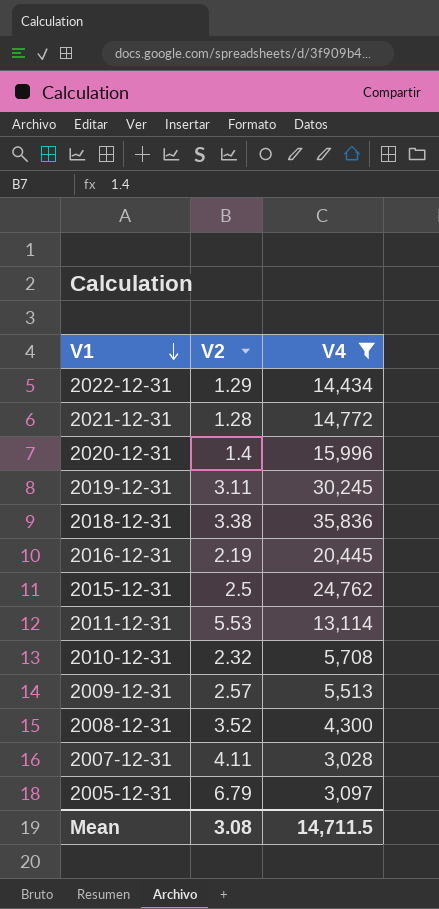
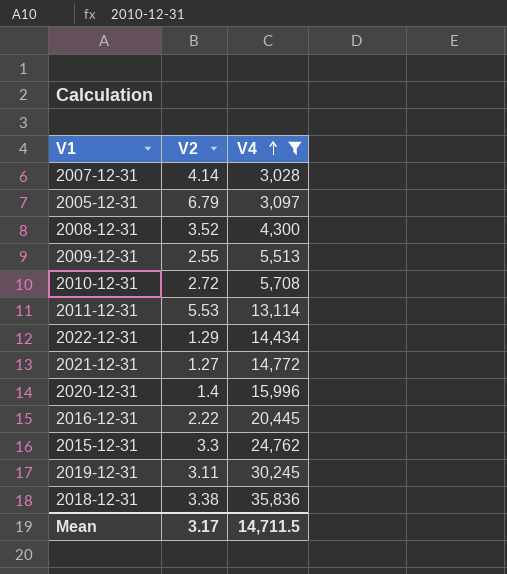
row order: V1 descending -> V4 ascending
2007-12-31 | V2: 4.11 -> 4.14
2009-12-31 | V2: 2.57 -> 2.55
2010-12-31 | V2: 2.32 -> 2.72
2021-12-31 | V2: 1.28 -> 1.27
2016-12-31 | V2: 2.19 -> 2.22
2015-12-31 | V2: 2.5 -> 3.3
Mean | V2: 3.08 -> 3.17

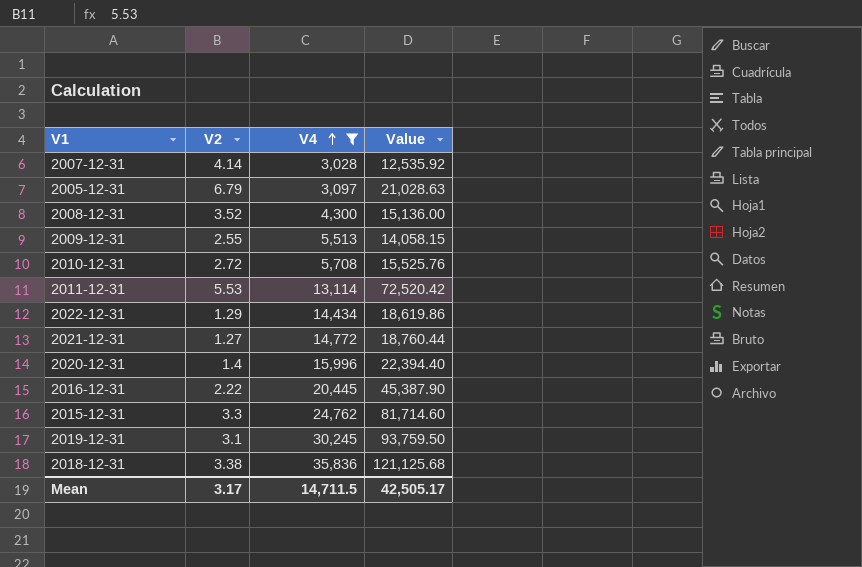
column Value | formula: none -> [V2] * [V4]
2019-12-31 | V2: 3.11 -> 3.1

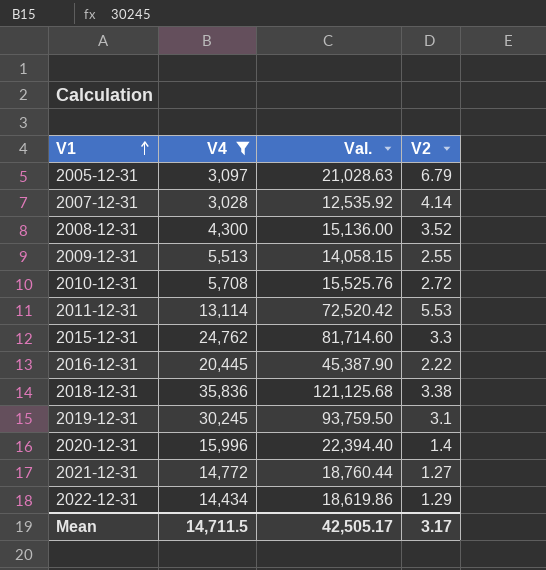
row order: V4 ascending -> V1 ascending
column name: Value -> Val.
column V2 | position: 2 -> 4

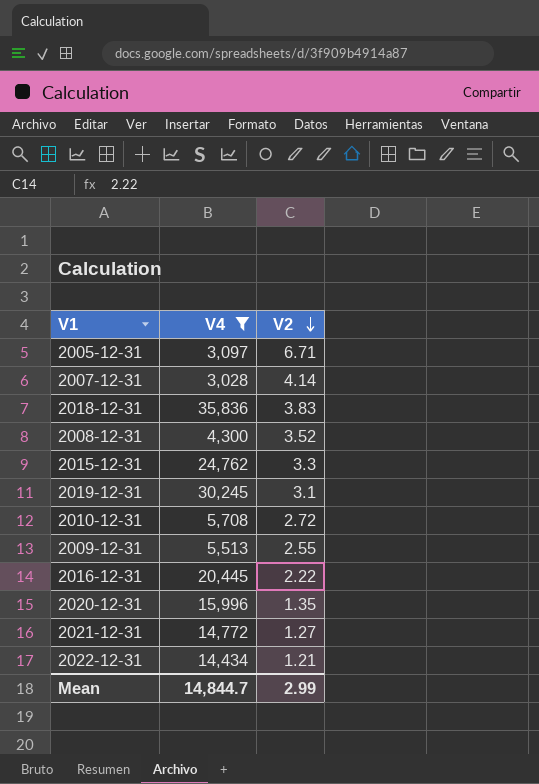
row order: V1 ascending -> V2 descending
column Val. | formula: [V4] * [V2] -> none
row 2011-12-31: 13,114 | 72,520.42 | 5.53 -> none
2005-12-31 | V2: 6.79 -> 6.71
2018-12-31 | V2: 3.38 -> 3.83
2020-12-31 | V2: 1.4 -> 1.35
2022-12-31 | V2: 1.29 -> 1.21
Mean | V4: 14,711.5 -> 14,844.7
Mean | V2: 3.17 -> 2.99

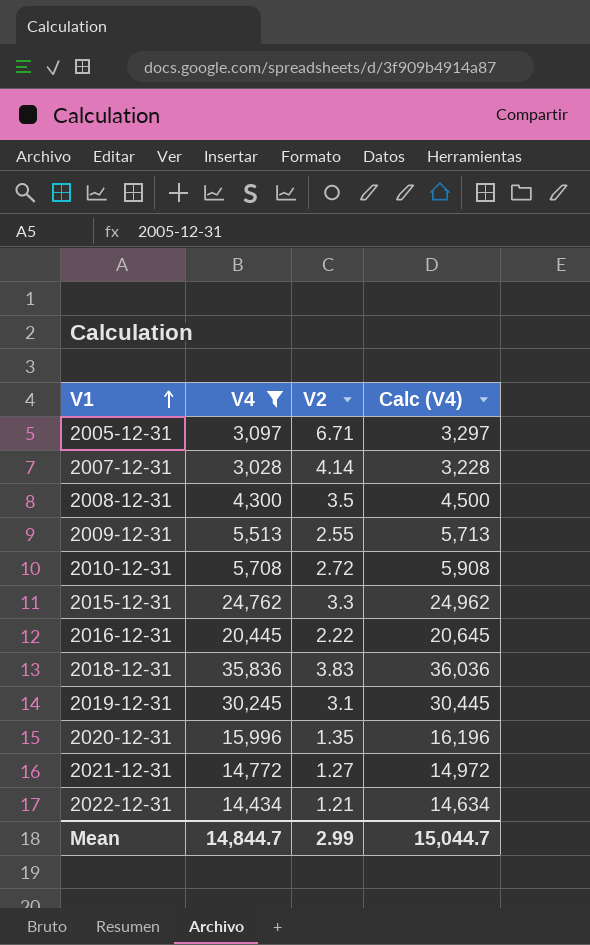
row order: V2 descending -> V1 ascending
column Calc (V4) | formula: none -> [V4] + 200
2008-12-31 | V2: 3.52 -> 3.5

